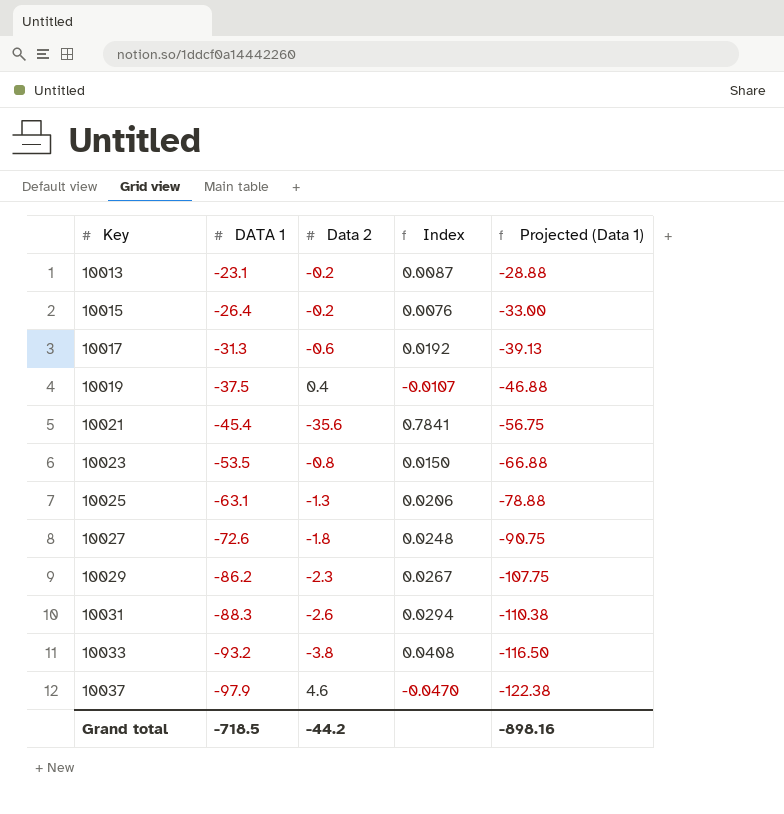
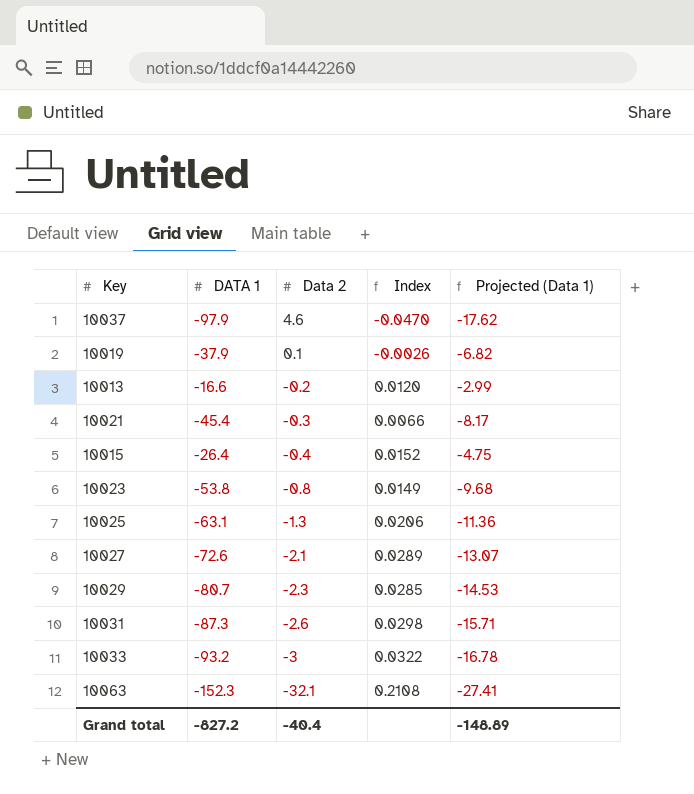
row order: Key ascending -> Data 2 descending
column Projected (Data 1) | formula: [DATA 1] * 1.25 -> [DATA 1] * 0.18
row 10017: -31.3 | -0.6 | 0.0192 | -39.13 -> none
10019 | DATA 1: -37.5 -> -37.9
10019 | Data 2: 0.4 -> 0.1
10019 | Index: -0.0107 -> -0.0026
10013 | DATA 1: -23.1 -> -16.6
10013 | Index: 0.0087 -> 0.0120
10021 | Data 2: -35.6 -> -0.3
10021 | Index: 0.7841 -> 0.0066
10015 | Data 2: -0.2 -> -0.4
10015 | Index: 0.0076 -> 0.0152
10023 | DATA 1: -53.5 -> -53.8
10023 | Index: 0.0150 -> 0.0149
10027 | Data 2: -1.8 -> -2.1
10027 | Index: 0.0248 -> 0.0289
10029 | DATA 1: -86.2 -> -80.7
10029 | Index: 0.0267 -> 0.0285
10031 | DATA 1: -88.3 -> -87.3
10031 | Index: 0.0294 -> 0.0298
10033 | Data 2: -3.8 -> -3
10033 | Index: 0.0408 -> 0.0322
row 10063: none -> -152.3 | -32.1 | 0.2108 | -27.41
Grand total | DATA 1: -718.5 -> -827.2
Grand total | Data 2: -44.2 -> -40.4
Grand total | Projected (Data 1): -898.16 -> -148.89

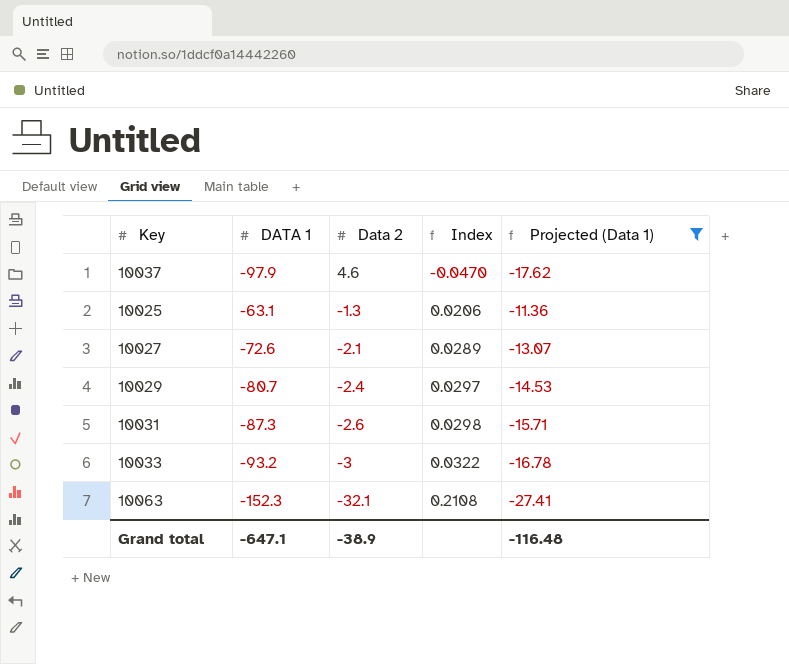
filter: none -> Projected (Data 1) <= -11.36
10029 | Data 2: -2.3 -> -2.4
10029 | Index: 0.0285 -> 0.0297
Grand total | DATA 1: -827.2 -> -647.1
Grand total | Data 2: -40.4 -> -38.9
Grand total | Projected (Data 1): -148.89 -> -116.48

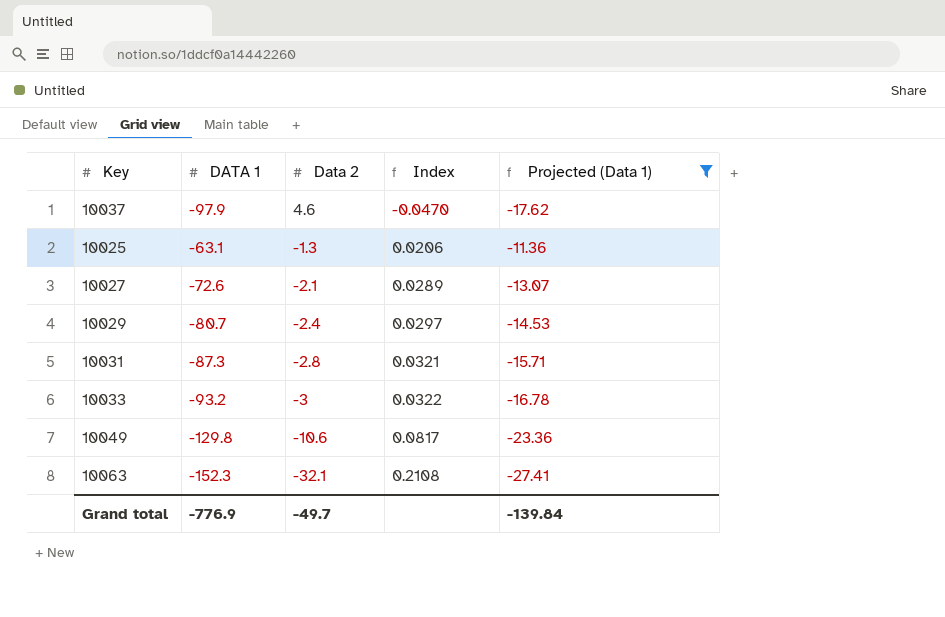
10031 | Data 2: -2.6 -> -2.8
10031 | Index: 0.0298 -> 0.0321
row 10049: none -> -129.8 | -10.6 | 0.0817 | -23.36
Grand total | DATA 1: -647.1 -> -776.9
Grand total | Data 2: -38.9 -> -49.7
Grand total | Projected (Data 1): -116.48 -> -139.84

